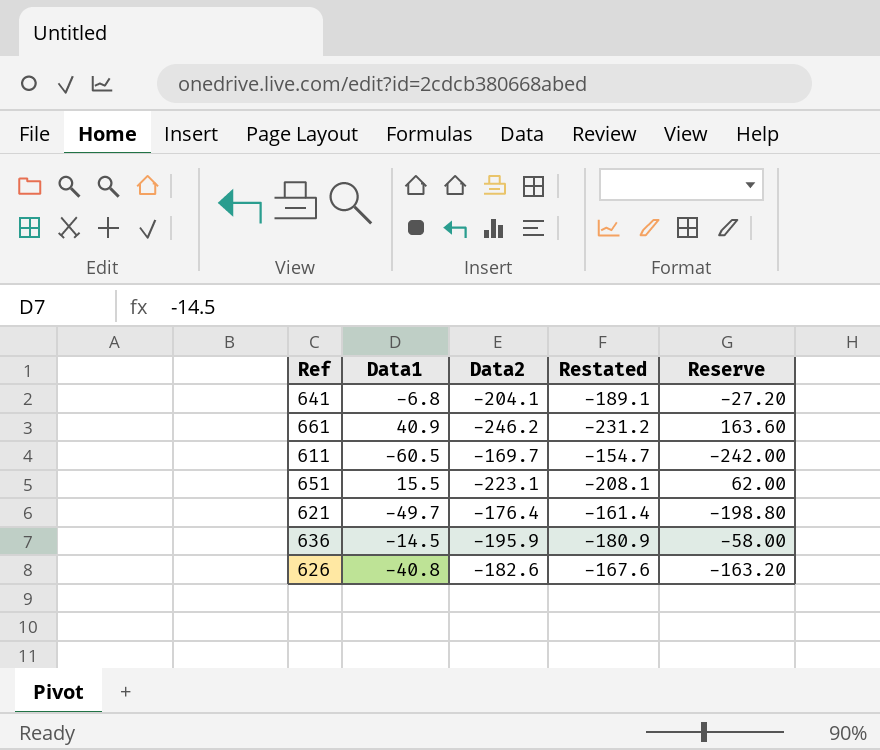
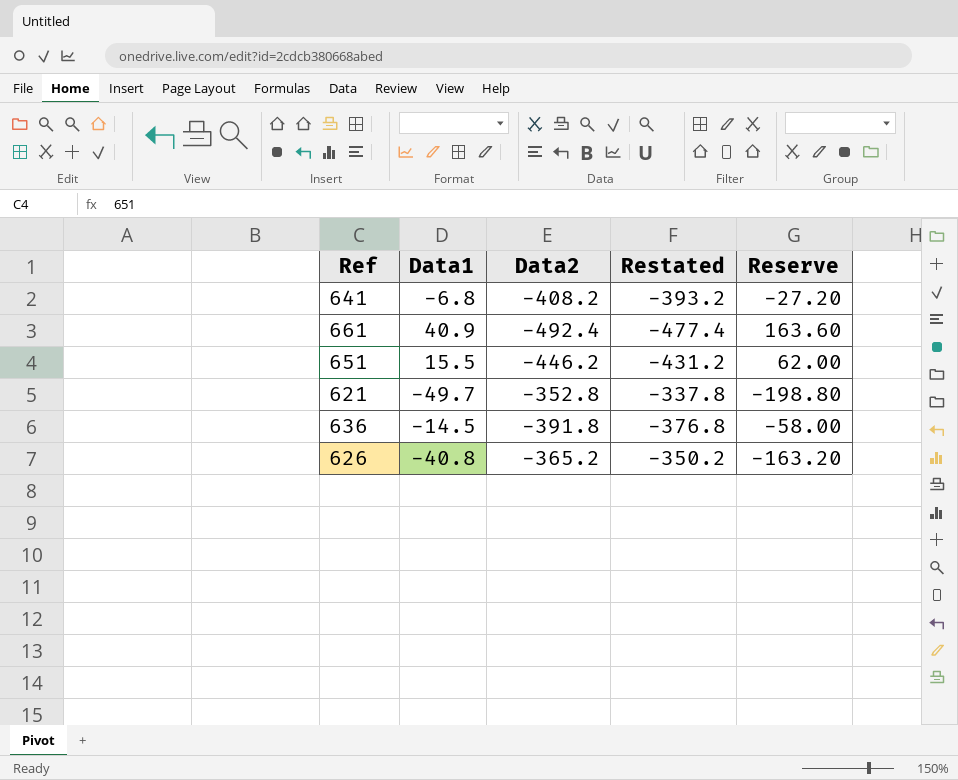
row 611: -60.5 | -169.7 | -154.7 | -242.00 -> none
641 | Data2: -204.1 -> -408.2
641 | Restated: -189.1 -> -393.2
661 | Data2: -246.2 -> -492.4
661 | Restated: -231.2 -> -477.4
651 | Data2: -223.1 -> -446.2
651 | Restated: -208.1 -> -431.2
621 | Data2: -176.4 -> -352.8
621 | Restated: -161.4 -> -337.8
636 | Data2: -195.9 -> -391.8
636 | Restated: -180.9 -> -376.8
626 | Data2: -182.6 -> -365.2
626 | Restated: -167.6 -> -350.2

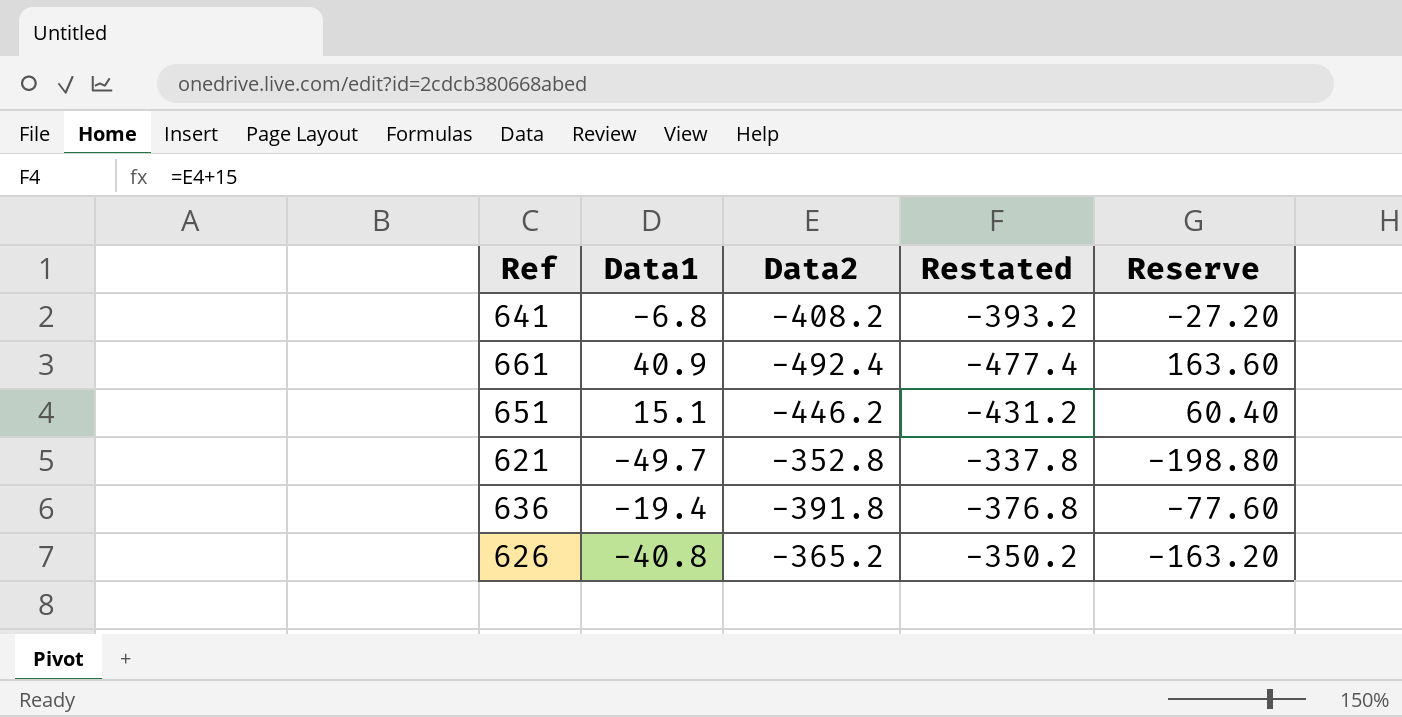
651 | Data1: 15.5 -> 15.1
651 | Reserve: 62.00 -> 60.40
636 | Data1: -14.5 -> -19.4
636 | Reserve: -58.00 -> -77.60

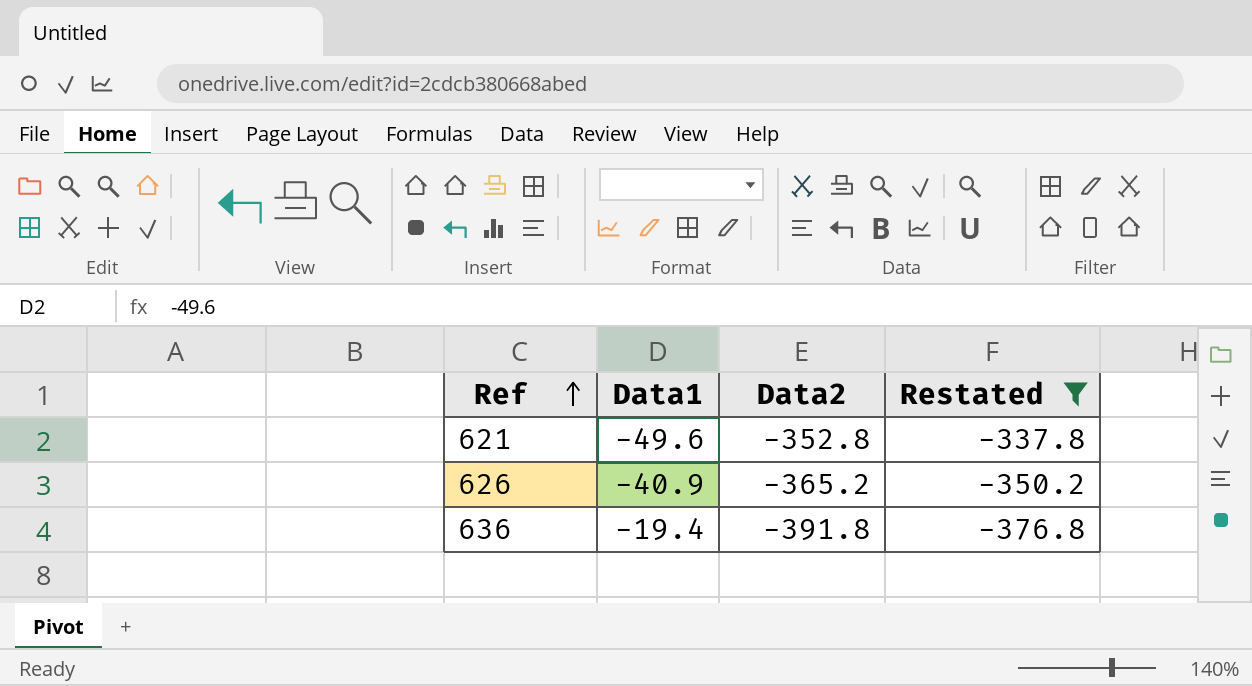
filter: none -> Restated >= -376.8
row order: none -> Ref ascending
column Reserve | formula: [Data1] * 4 -> none
621 | Data1: -49.7 -> -49.6
626 | Data1: -40.8 -> -40.9

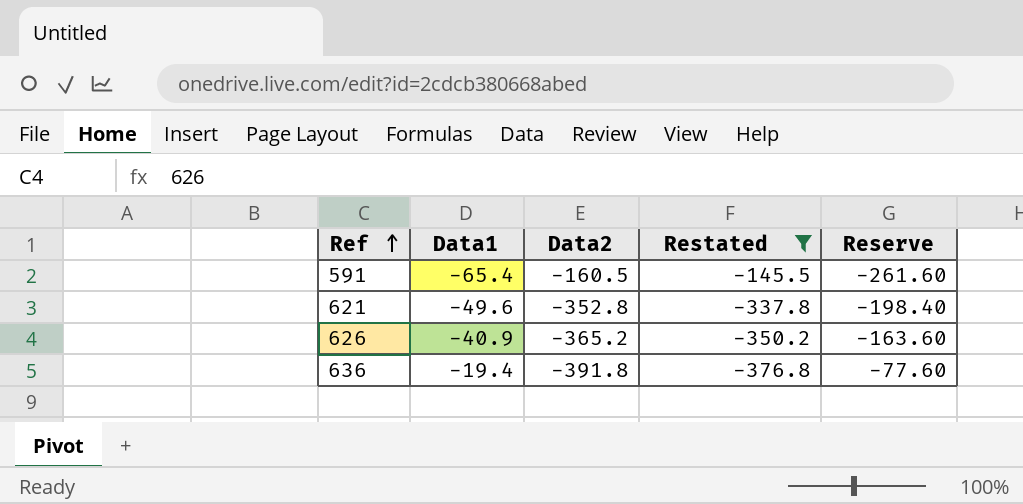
column Reserve | formula: none -> [Data1] * 4
row 591: none -> -65.4 | -160.5 | -145.5 | -261.60

